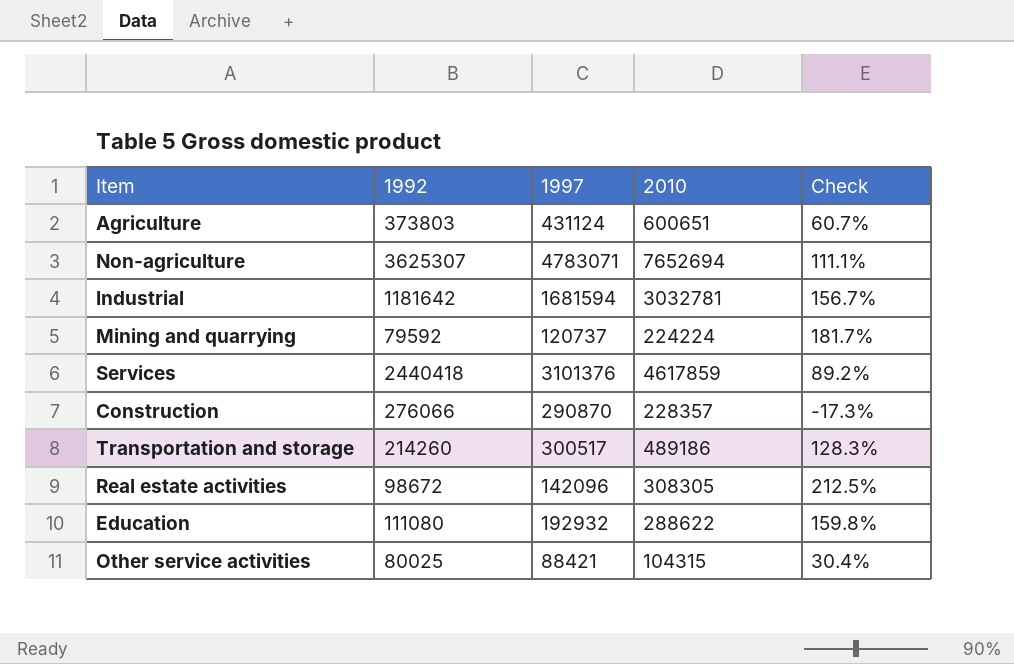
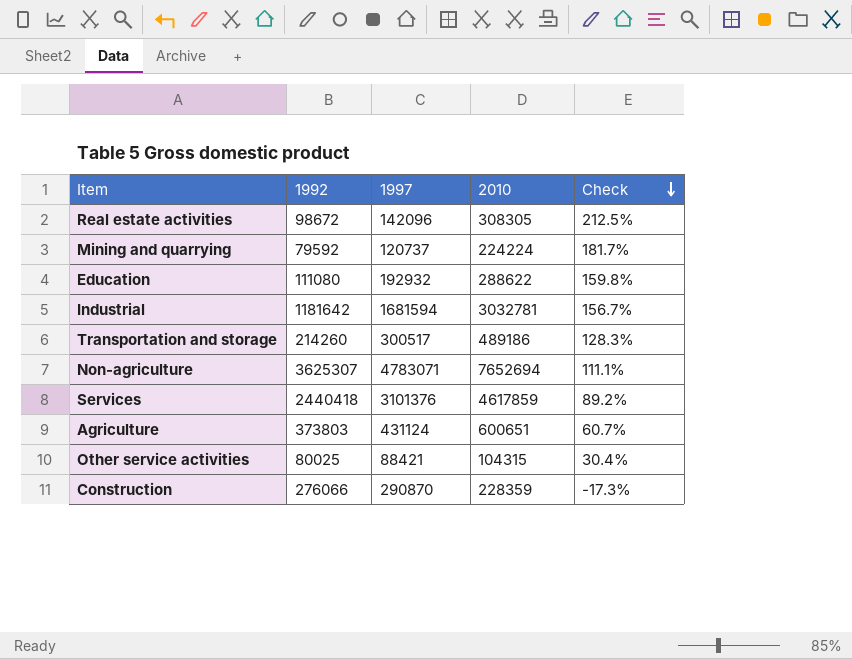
row order: none -> Check descending
Construction | 2010: 228357 -> 228359

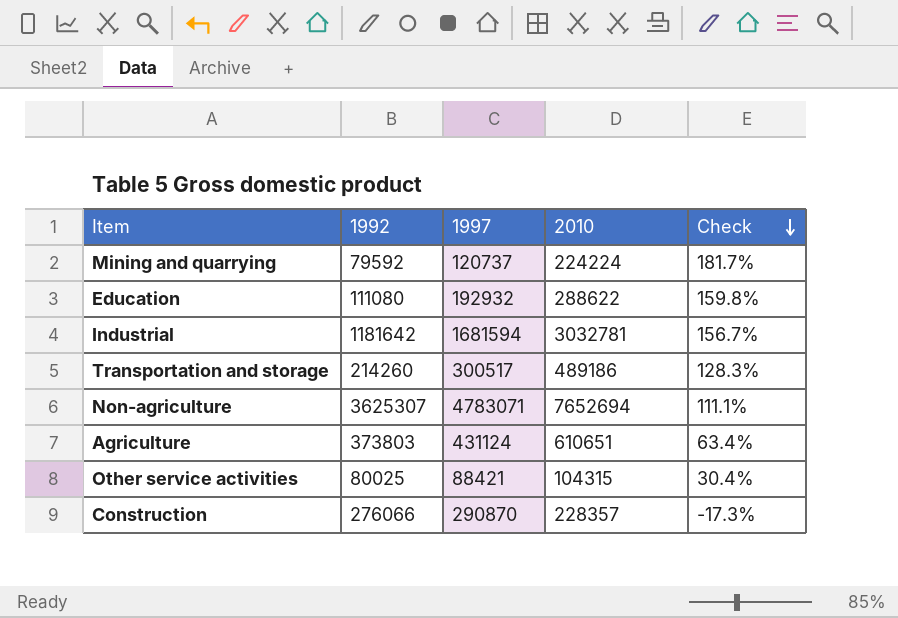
row Real estate activities: 98672 | 142096 | 308305 | 212.5% -> none
row Services: 2440418 | 3101376 | 4617859 | 89.2% -> none
Agriculture | 2010: 600651 -> 610651
Agriculture | Check: 60.7% -> 63.4%
Construction | 2010: 228359 -> 228357

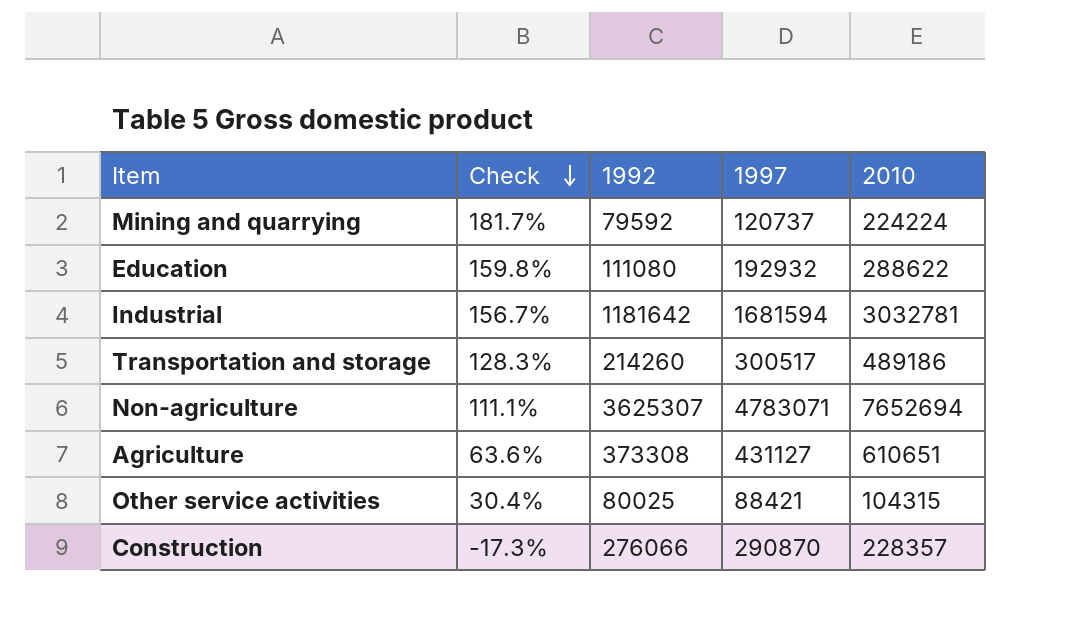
column Check | position: 5 -> 2
Agriculture | Check: 63.4% -> 63.6%
Agriculture | 1992: 373803 -> 373308
Agriculture | 1997: 431124 -> 431127

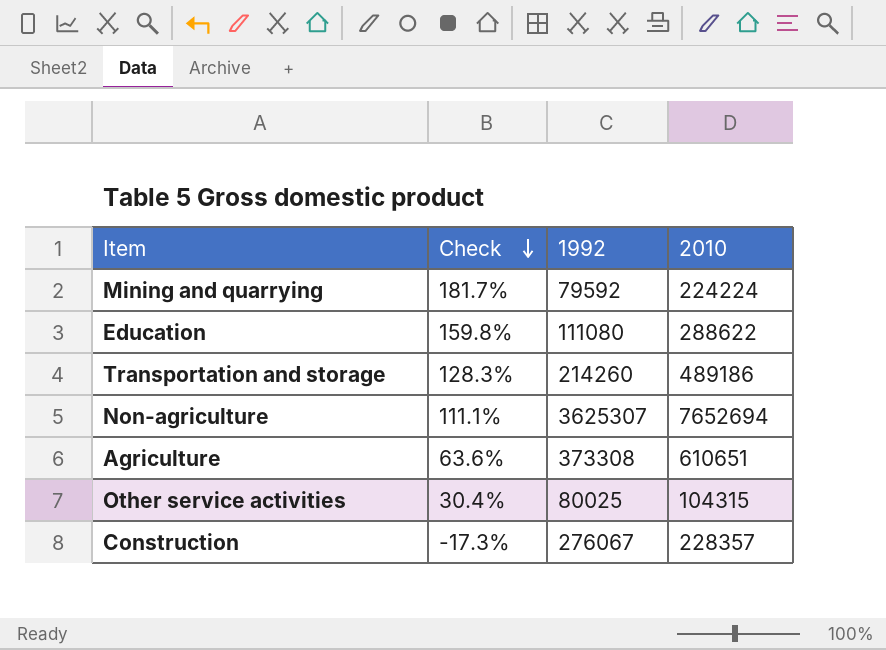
column 1997 | position: 4 -> none
row Industrial: 156.7% | 1181642 | 1681594 | 3032781 -> none
Construction | 1992: 276066 -> 276067

